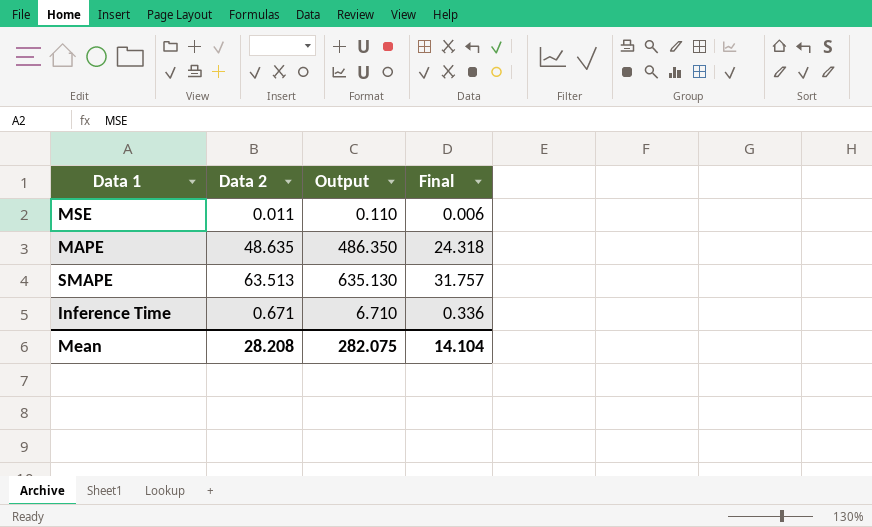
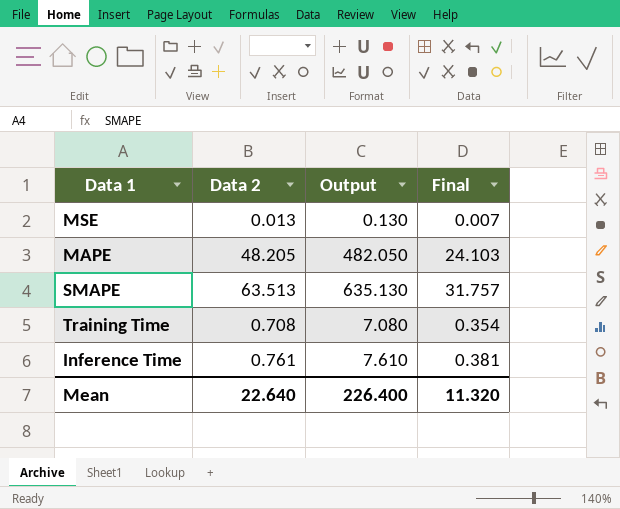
MSE | Data 2: 0.011 -> 0.013
MSE | Output: 0.110 -> 0.130
MSE | Final: 0.006 -> 0.007
MAPE | Data 2: 48.635 -> 48.205
MAPE | Output: 486.350 -> 482.050
MAPE | Final: 24.318 -> 24.103
row Training Time: none -> 0.708 | 7.080 | 0.354
Inference Time | Data 2: 0.671 -> 0.761
Inference Time | Output: 6.710 -> 7.610
Inference Time | Final: 0.336 -> 0.381
Mean | Data 2: 28.208 -> 22.640
Mean | Output: 282.075 -> 226.400
Mean | Final: 14.104 -> 11.320

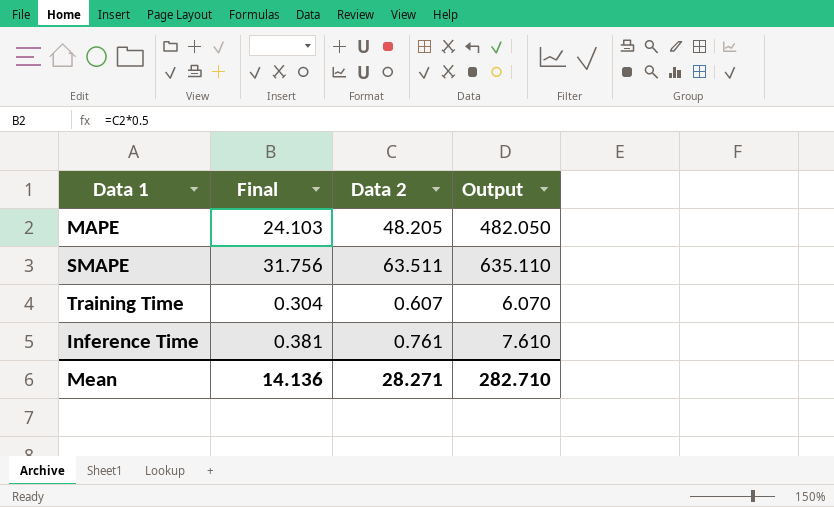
column Final | position: 4 -> 2
row MSE: 0.013 | 0.130 | 0.007 -> none
SMAPE | Final: 31.757 -> 31.756
SMAPE | Data 2: 63.513 -> 63.511
SMAPE | Output: 635.130 -> 635.110
Training Time | Final: 0.354 -> 0.304
Training Time | Data 2: 0.708 -> 0.607
Training Time | Output: 7.080 -> 6.070
Mean | Final: 11.320 -> 14.136
Mean | Data 2: 22.640 -> 28.271
Mean | Output: 226.400 -> 282.710

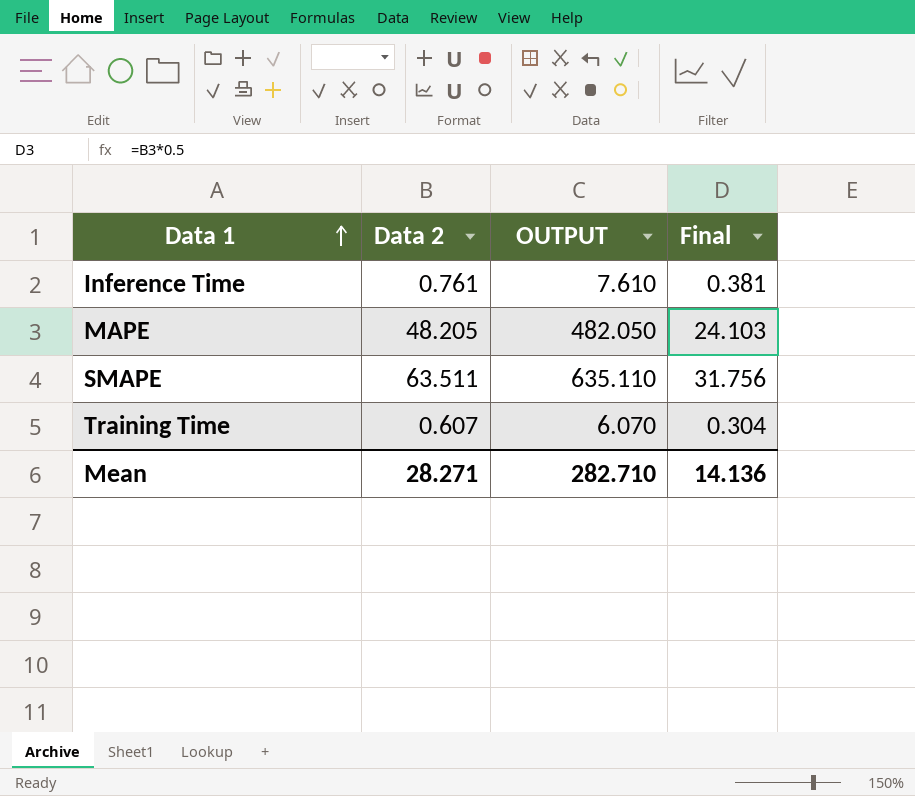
row order: none -> Data 1 ascending
column name: Output -> OUTPUT
column Final | position: 2 -> 4

